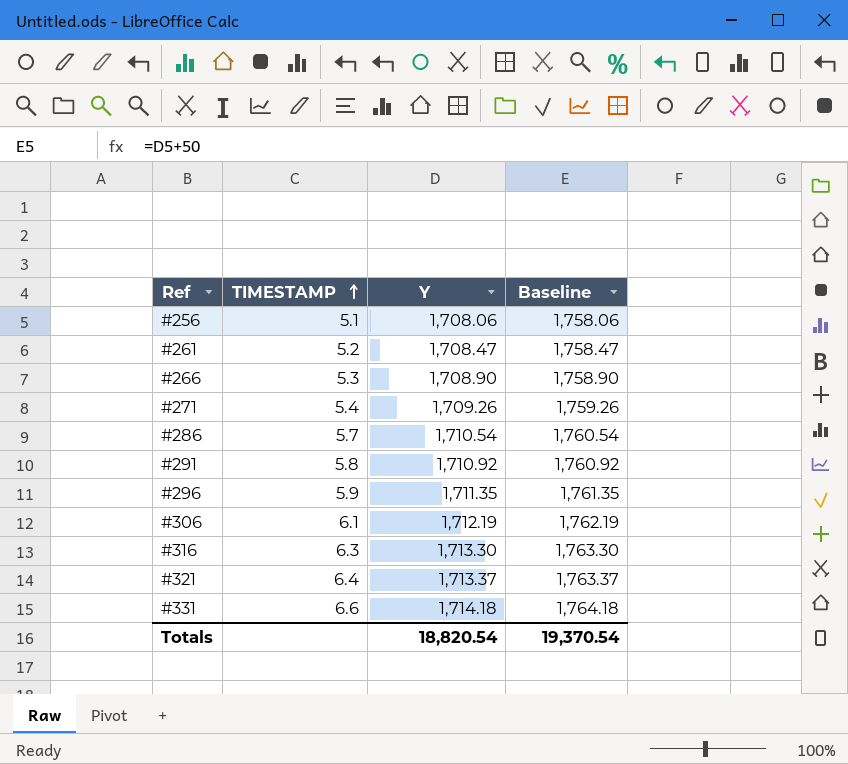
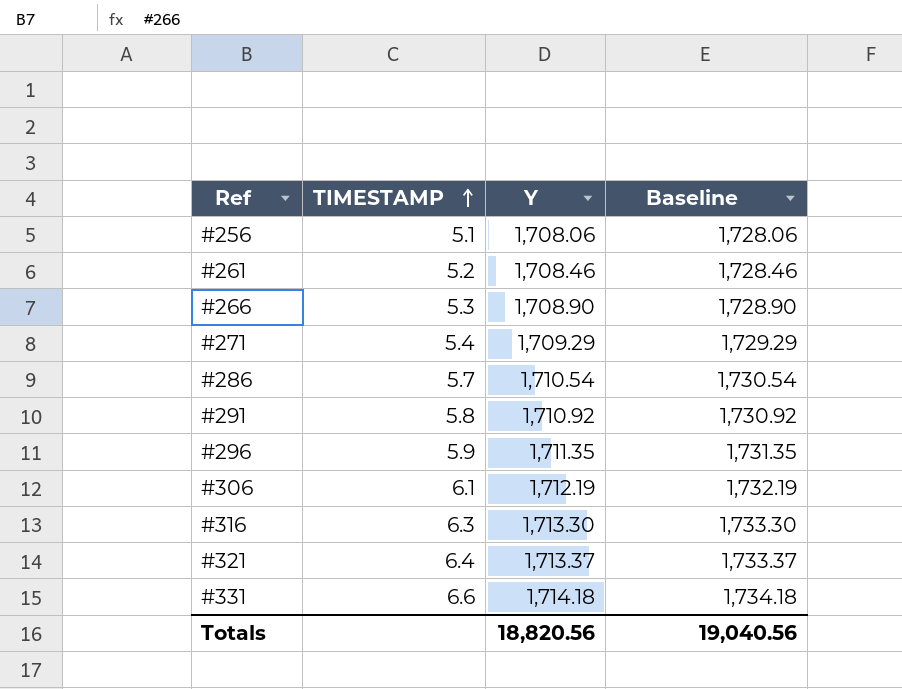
column Baseline | formula: [Y] + 50 -> [Y] + 20
#261 | Y: 1,708.47 -> 1,708.46
#271 | Y: 1,709.26 -> 1,709.29
Totals | Y: 18,820.54 -> 18,820.56
Totals | Baseline: 19,370.54 -> 19,040.56

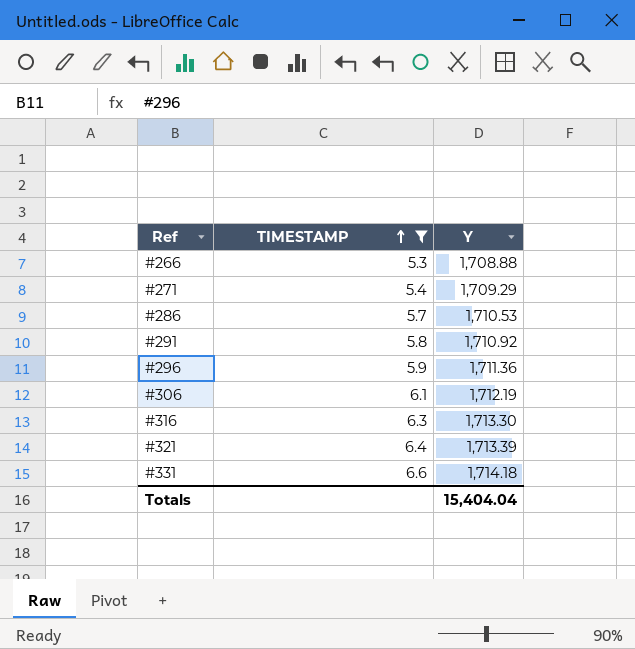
filter: none -> TIMESTAMP >= 5.3
column Baseline | formula: [Y] + 20 -> none
#266 | Y: 1,708.90 -> 1,708.88
#286 | Y: 1,710.54 -> 1,710.53
#296 | Y: 1,711.35 -> 1,711.36
#321 | Y: 1,713.37 -> 1,713.39
Totals | Y: 18,820.56 -> 15,404.04

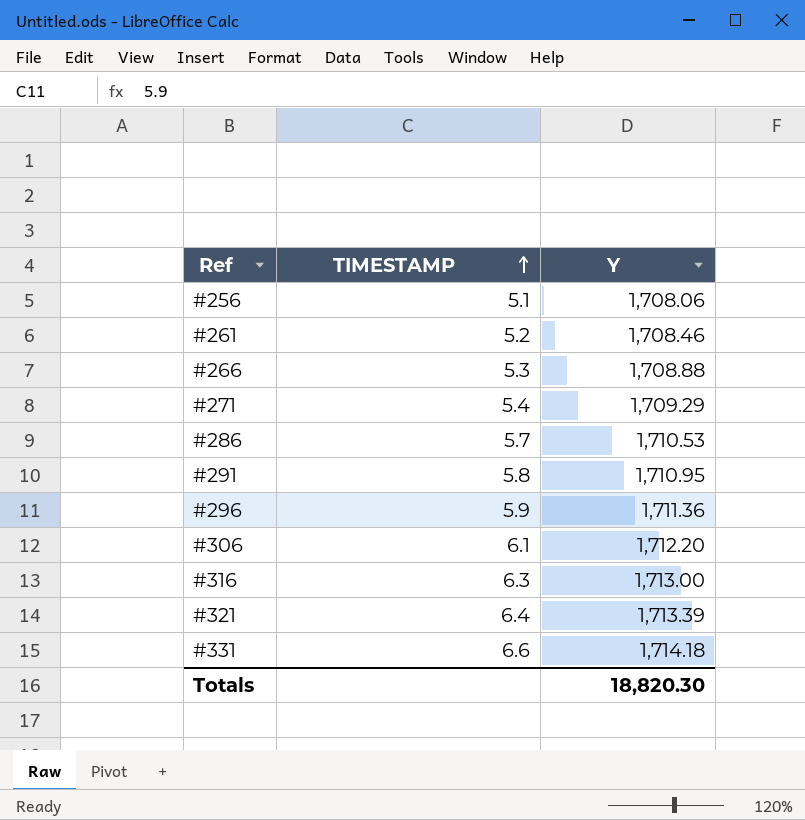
filter: TIMESTAMP >= 5.3 -> none
#291 | Y: 1,710.92 -> 1,710.95
#306 | Y: 1,712.19 -> 1,712.20
#316 | Y: 1,713.30 -> 1,713.00
Totals | Y: 15,404.04 -> 18,820.30

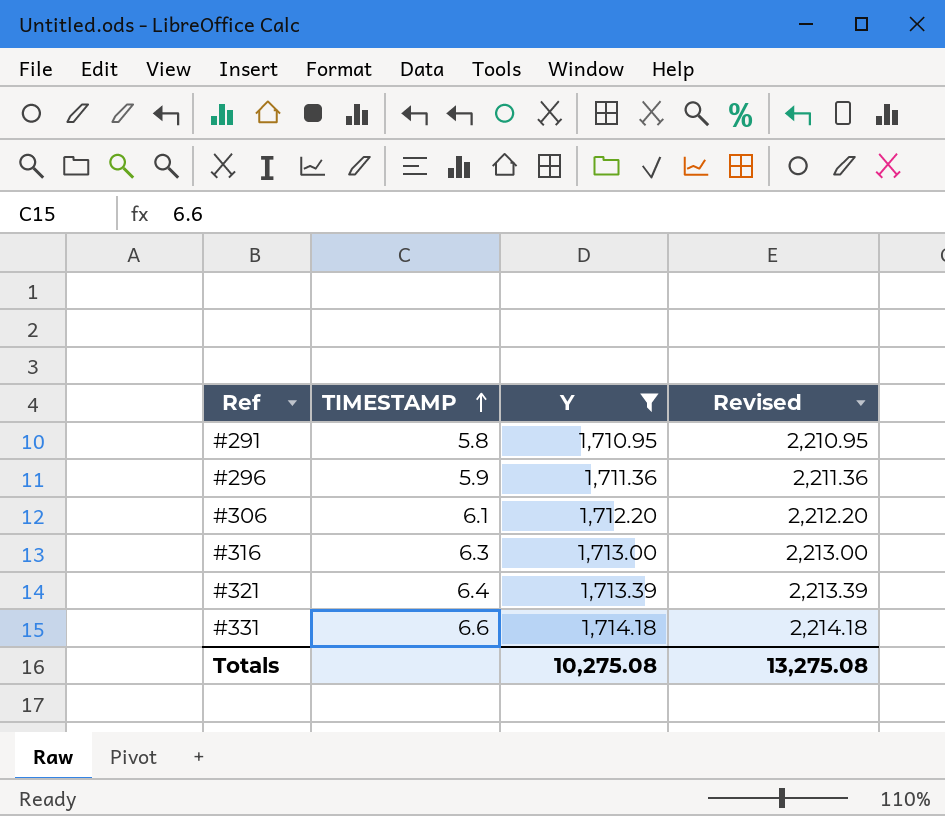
filter: none -> Y >= 1,710.95
column Revised | formula: none -> [Y] + 500
Totals | Y: 18,820.30 -> 10,275.08

